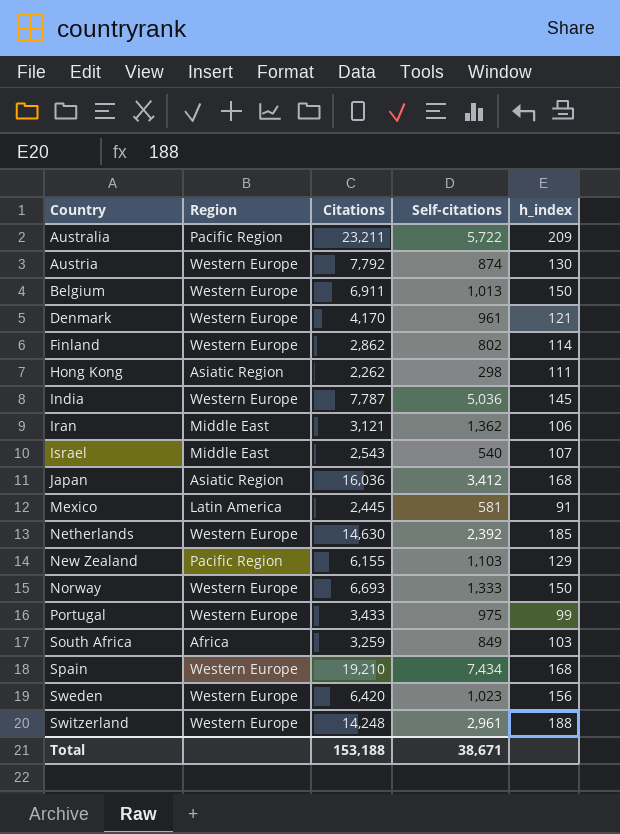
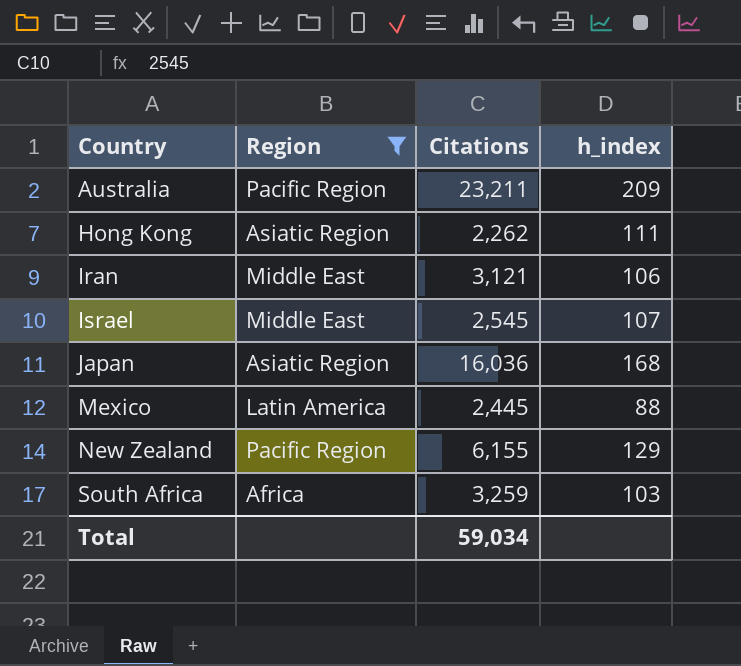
filter: none -> Region != Western Europe
column Self-citations | position: 4 -> none
Israel | Citations: 2,543 -> 2,545
Mexico | h_index: 91 -> 88
Total | Citations: 153,188 -> 59,034

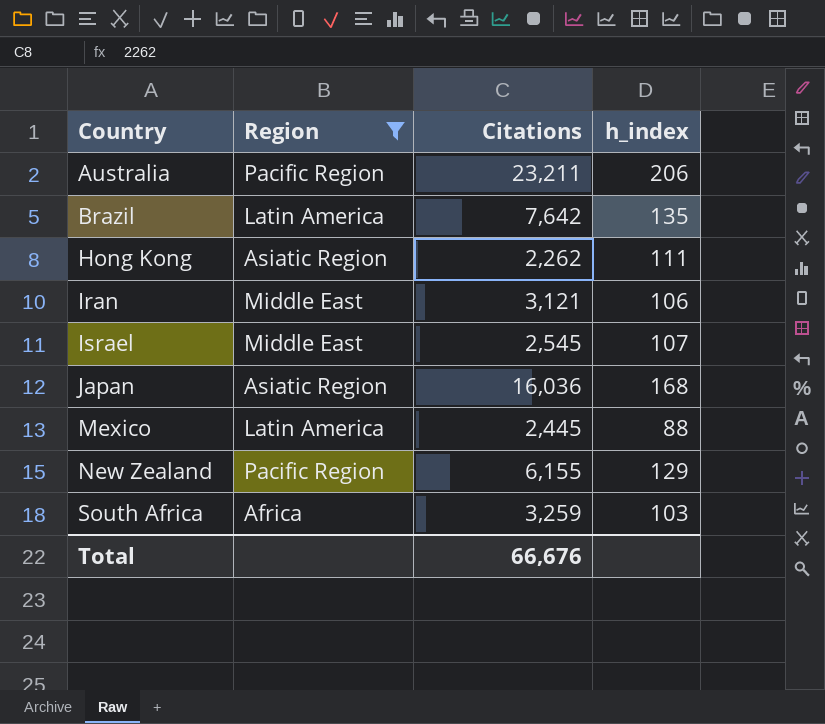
Australia | h_index: 209 -> 206
row Brazil: none -> Latin America | 7,642 | 135
Total | Citations: 59,034 -> 66,676

